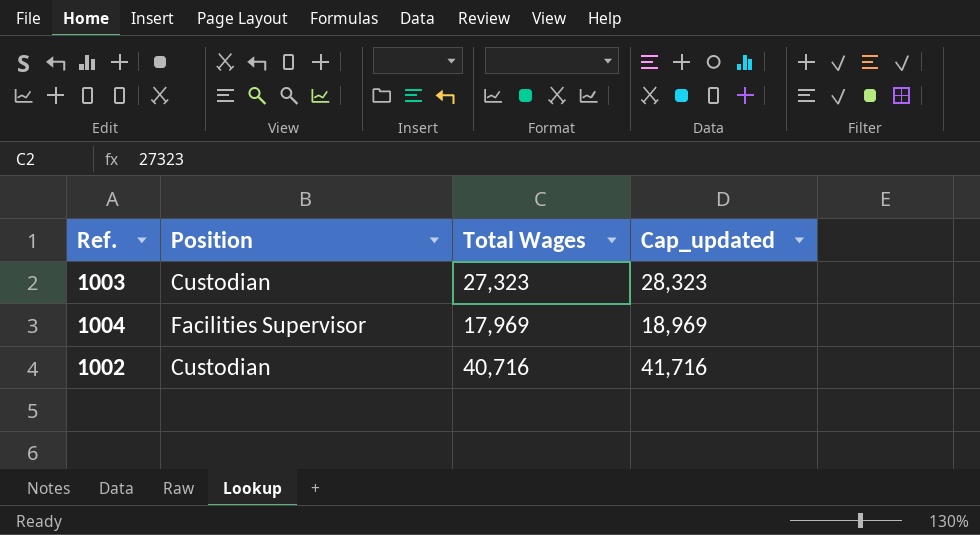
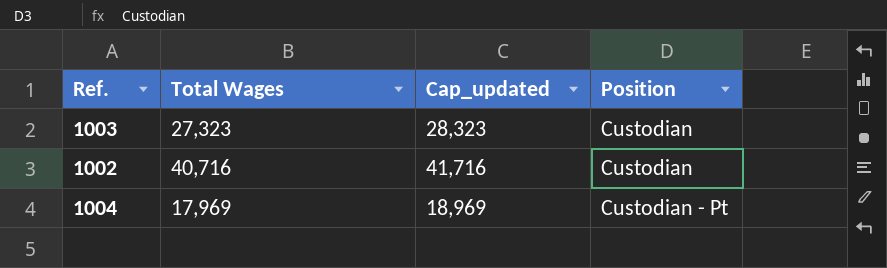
row order: none -> Position ascending
column Position | position: 2 -> 4
1004 | Position: Facilities Supervisor -> Custodian - Pt

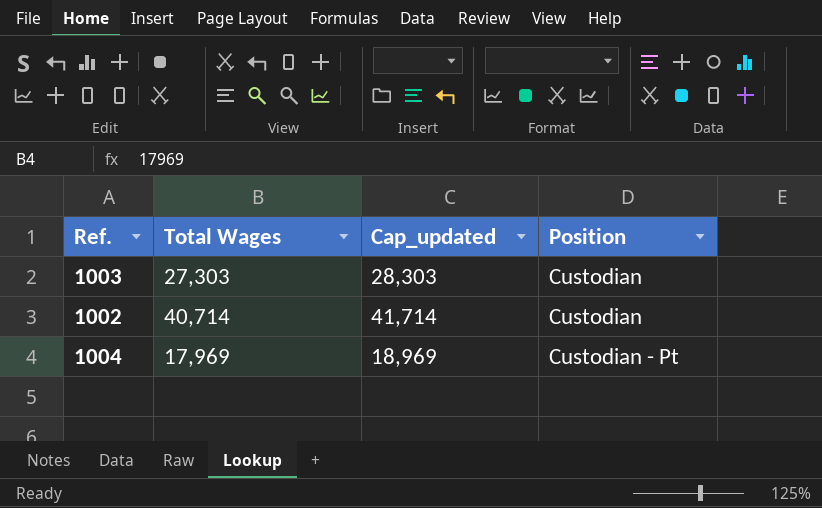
1003 | Total Wages: 27,323 -> 27,303
1003 | Cap_updated: 28,323 -> 28,303
1002 | Total Wages: 40,716 -> 40,714
1002 | Cap_updated: 41,716 -> 41,714

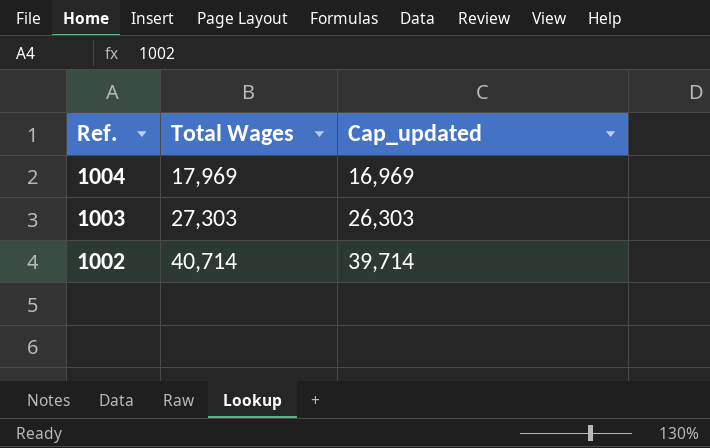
row order: Position ascending -> Ref. descending
column Position | position: 4 -> none
column Cap_updated | formula: [Total Wages] + 1000 -> [Total Wages] - 1000

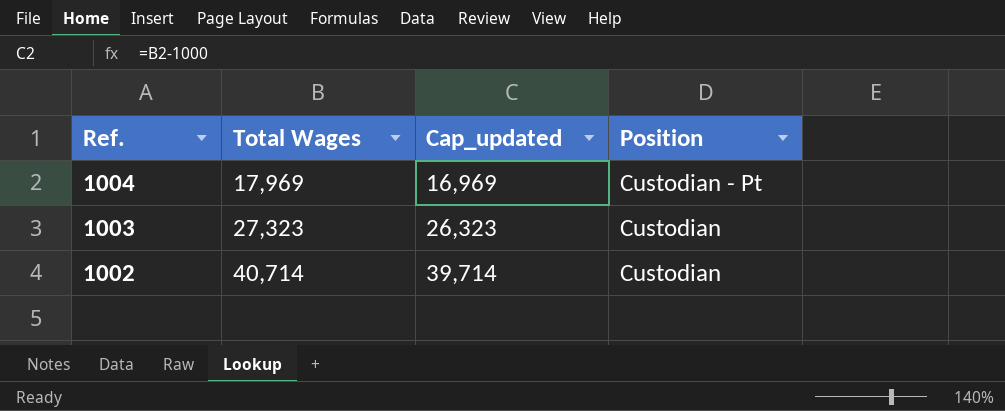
column Position | position: none -> 4
1003 | Total Wages: 27,303 -> 27,323
1003 | Cap_updated: 26,303 -> 26,323

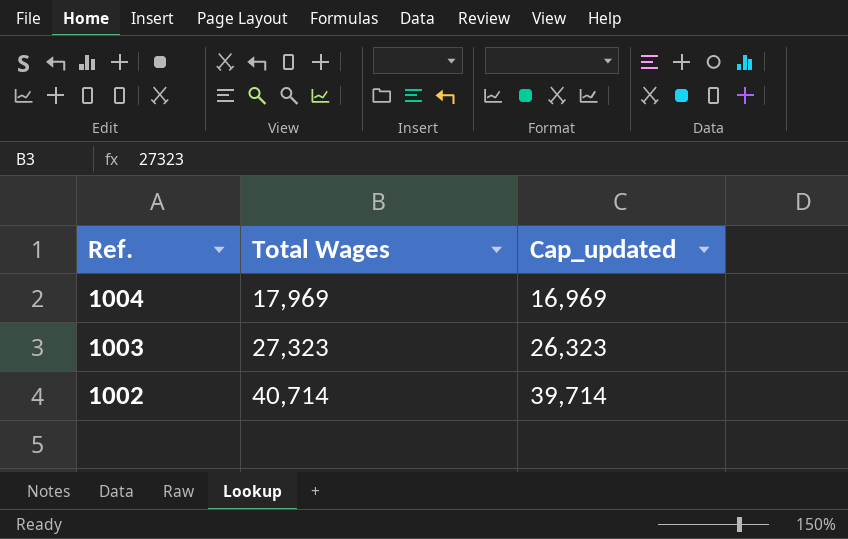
column Position | position: 4 -> none

